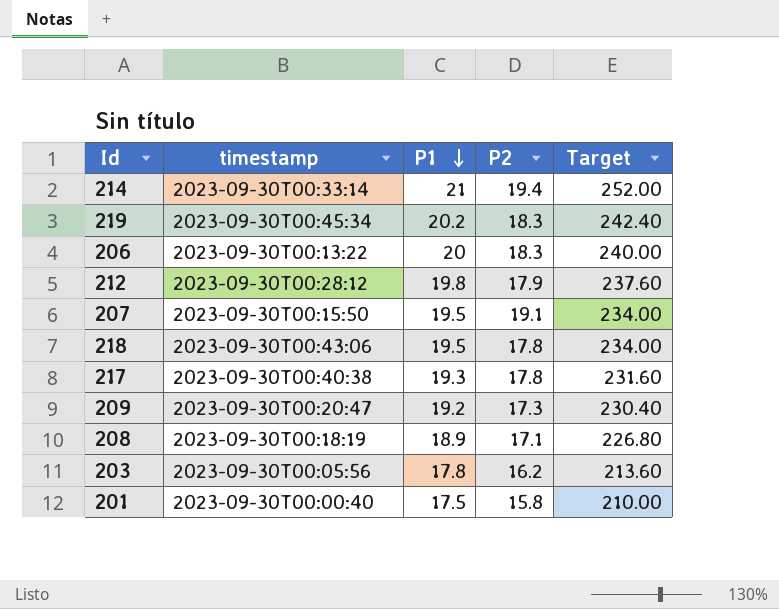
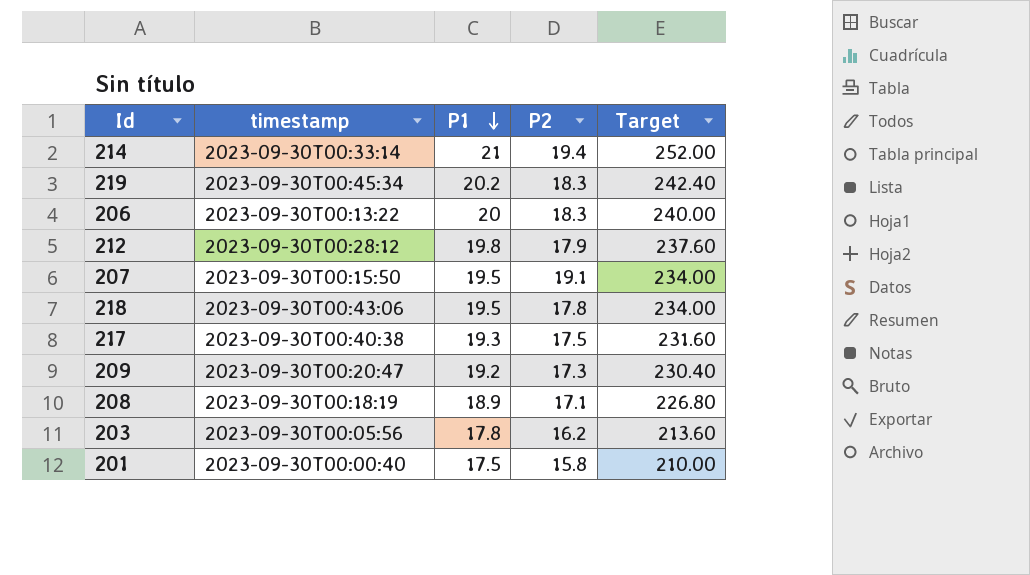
217 | P2: 17.8 -> 17.5

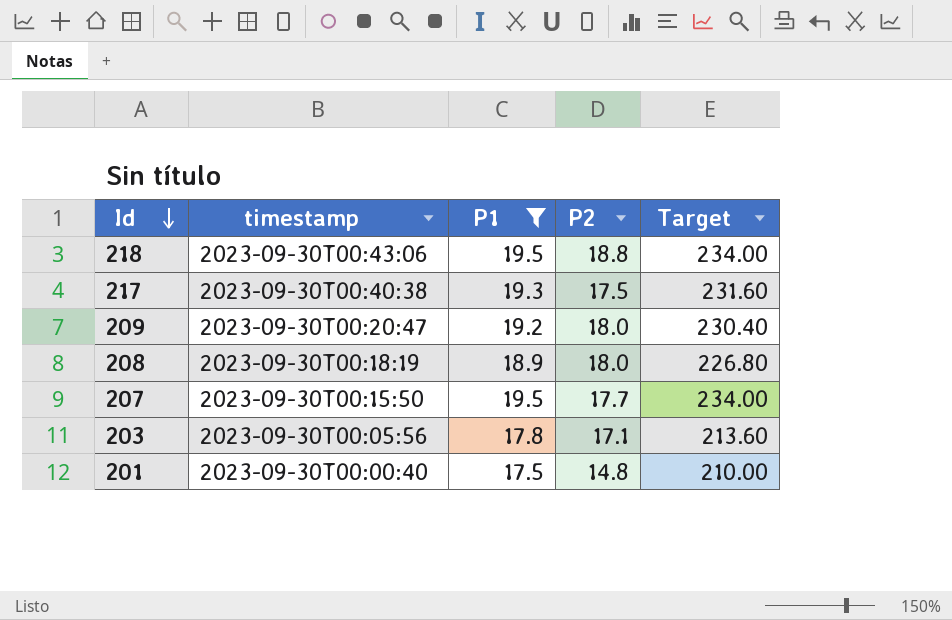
filter: none -> P1 <= 19.5
row order: P1 descending -> Id descending
218 | P2: 17.8 -> 18.8
209 | P2: 17.3 -> 18.0
208 | P2: 17.1 -> 18.0
207 | P2: 19.1 -> 17.7
203 | P2: 16.2 -> 17.1
201 | P2: 15.8 -> 14.8

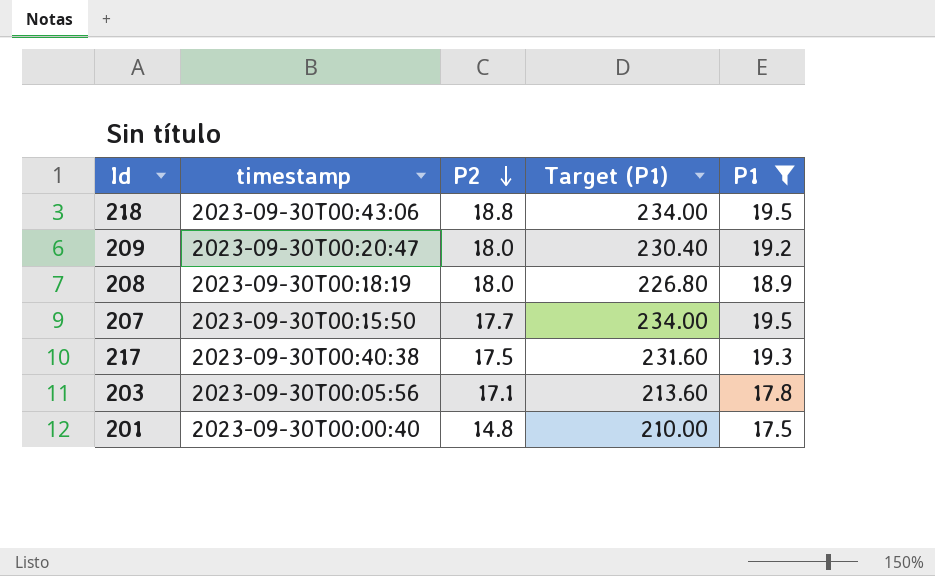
row order: Id descending -> P2 descending
column name: Target -> Target (P1)
column P1 | position: 3 -> 5

